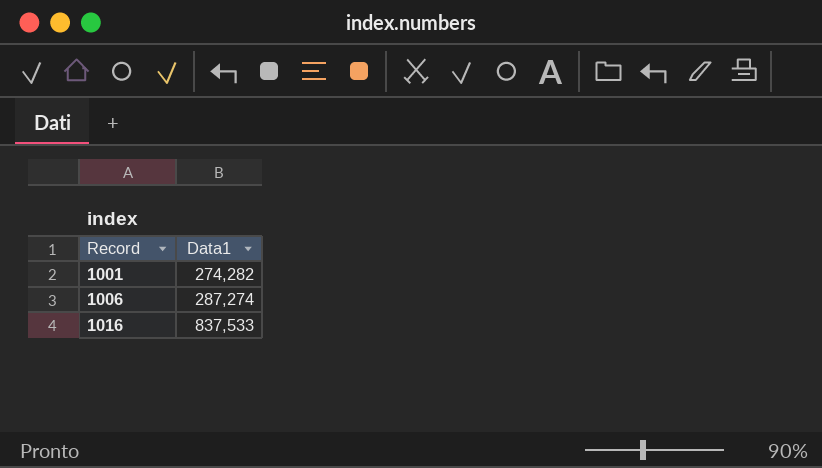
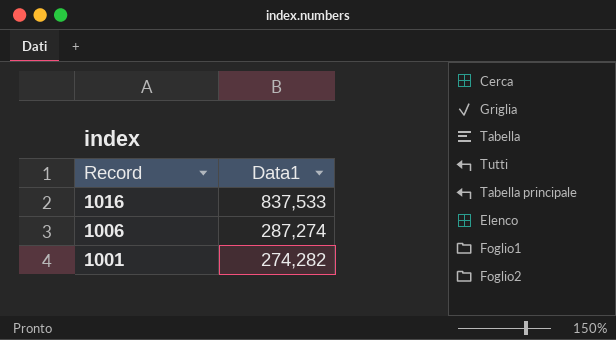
row order: Record ascending -> Record descending

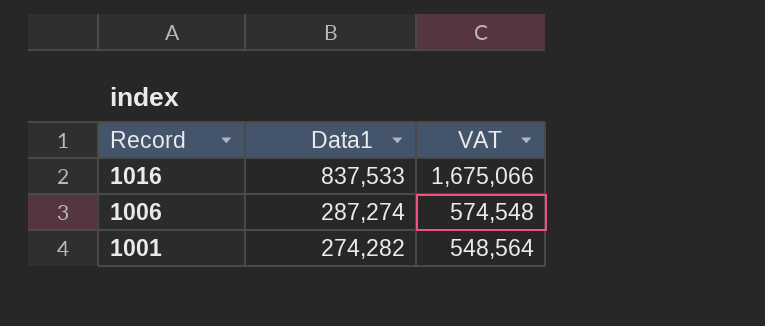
column VAT | formula: none -> [Data1] * 2

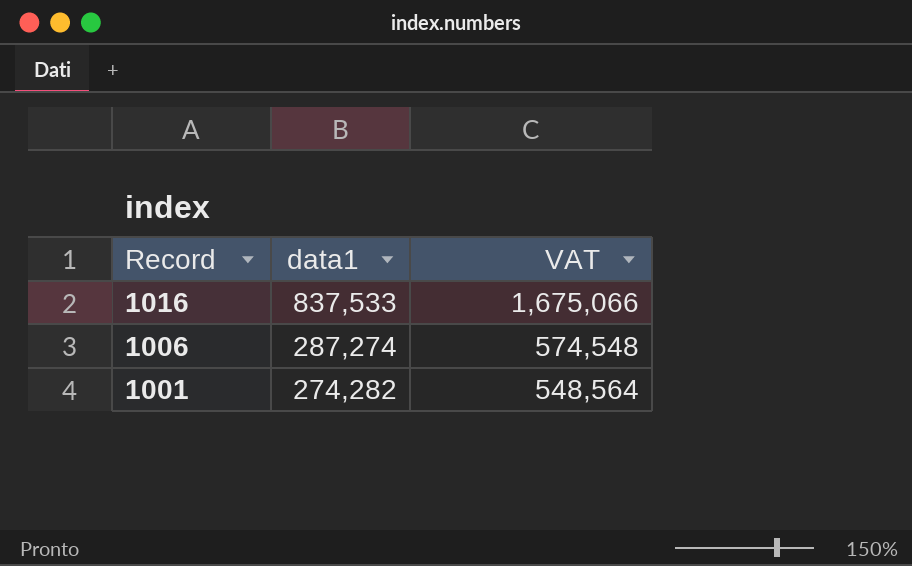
column name: Data1 -> data1

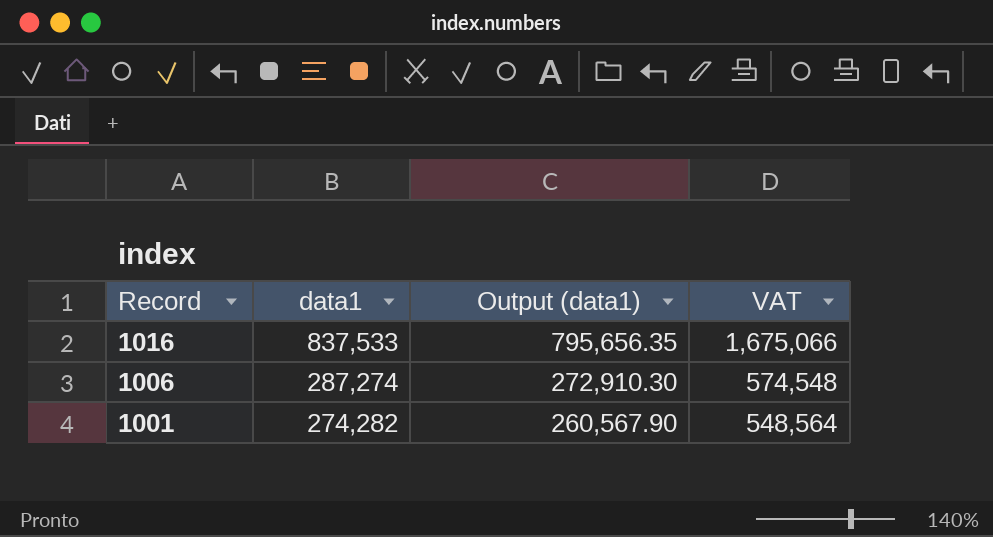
column Output (data1) | formula: none -> [data1] * 0.95

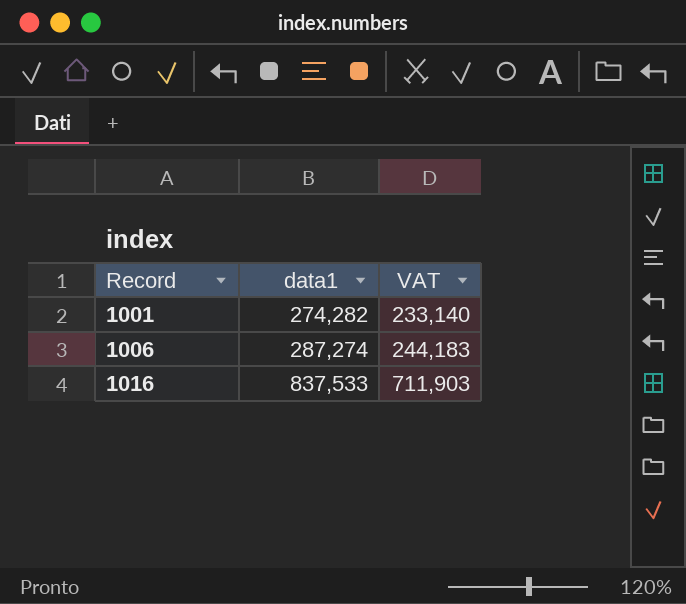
row order: Record descending -> Record ascending
column Output (data1) | formula: [data1] * 0.95 -> none
column VAT | formula: [data1] * 2 -> [data1] * 0.85

